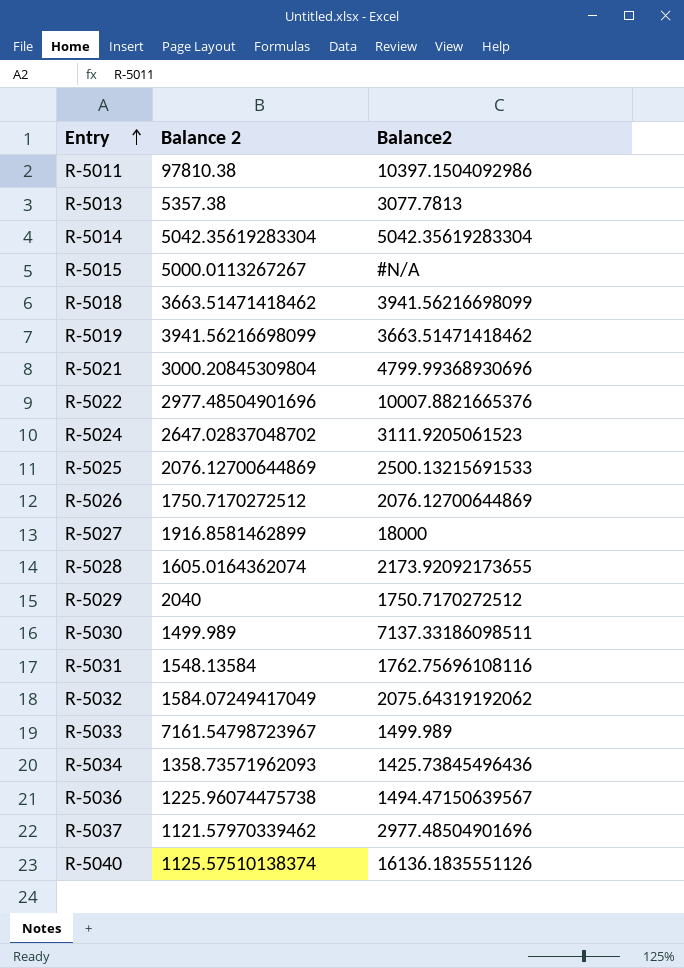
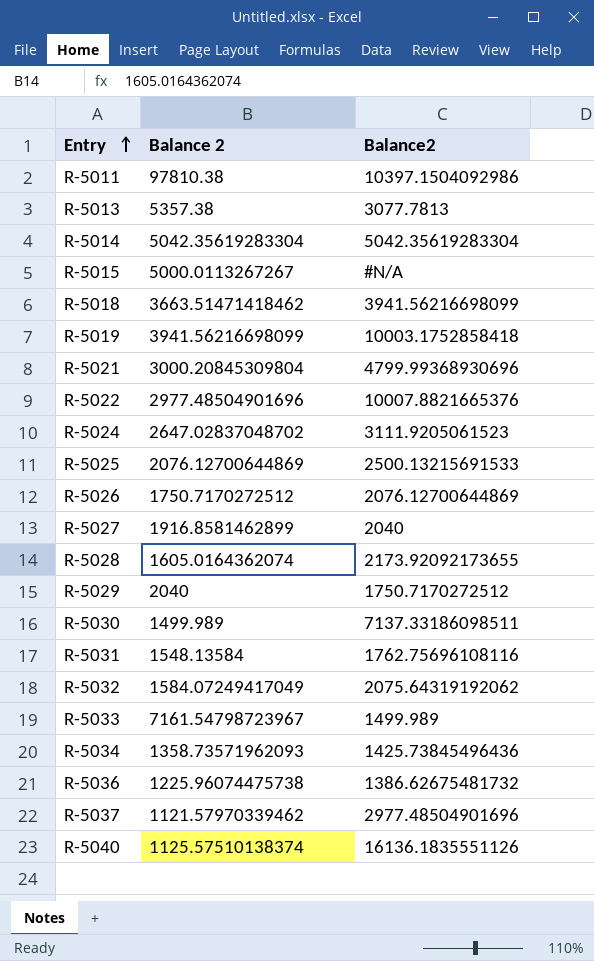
R-5019 | Balance2: 3663.51471418462 -> 10003.1752858418
R-5027 | Balance2: 18000 -> 2040
R-5036 | Balance2: 1494.47150639567 -> 1386.62675481732

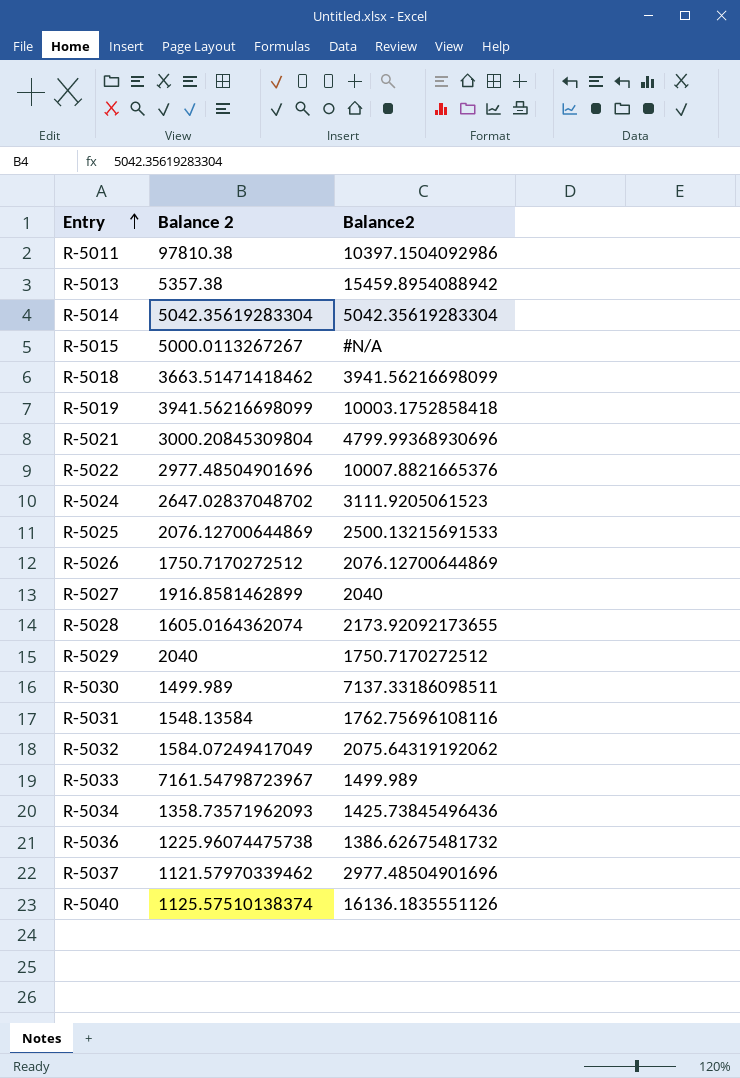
R-5013 | Balance2: 3077.7813 -> 15459.8954088942

